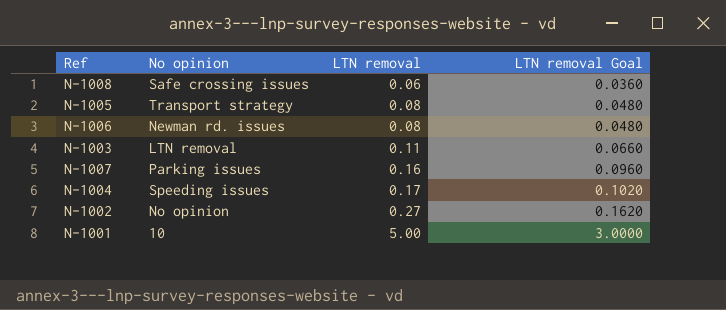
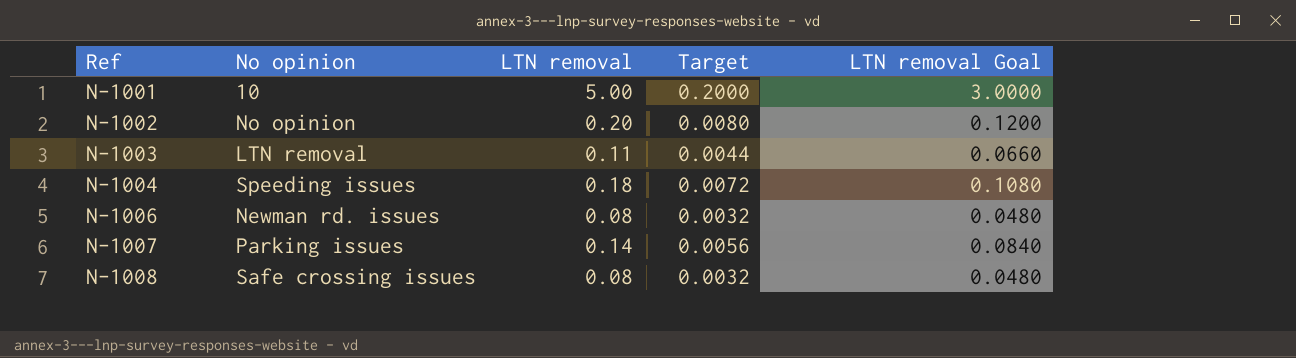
row order: LTN removal ascending -> Ref ascending
column Target | formula: none -> [LTN removal] * 0.04
row N-1005: Transport strategy | 0.08 | 0.0480 -> none
N-1002 | LTN removal: 0.27 -> 0.20
N-1002 | LTN removal Goal: 0.1620 -> 0.1200
N-1004 | LTN removal: 0.17 -> 0.18
N-1004 | LTN removal Goal: 0.1020 -> 0.1080
N-1007 | LTN removal: 0.16 -> 0.14
N-1007 | LTN removal Goal: 0.0960 -> 0.0840
N-1008 | LTN removal: 0.06 -> 0.08
N-1008 | LTN removal Goal: 0.0360 -> 0.0480

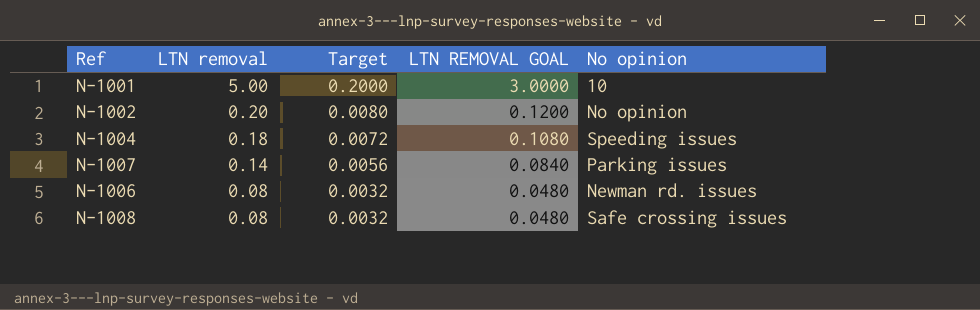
row order: Ref ascending -> LTN removal descending
column name: LTN removal Goal -> LTN REMOVAL GOAL
column No opinion | position: 2 -> 5
row N-1003: LTN removal | 0.11 | 0.0044 | 0.0660 -> none

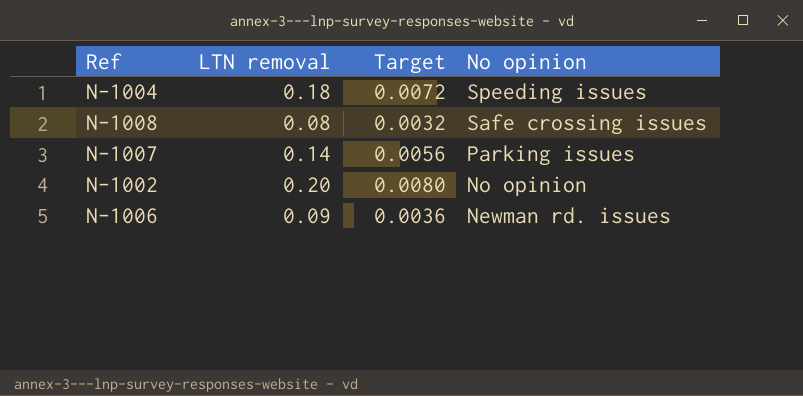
row order: LTN removal descending -> No opinion descending
column LTN REMOVAL GOAL | formula: [LTN removal] * 0.6 -> none
row N-1001: 5.00 | 0.2000 | 3.0000 | 10 -> none
N-1006 | LTN removal: 0.08 -> 0.09
N-1006 | Target: 0.0032 -> 0.0036

